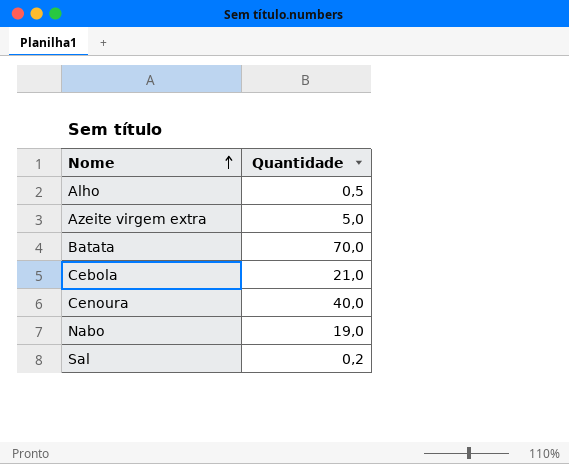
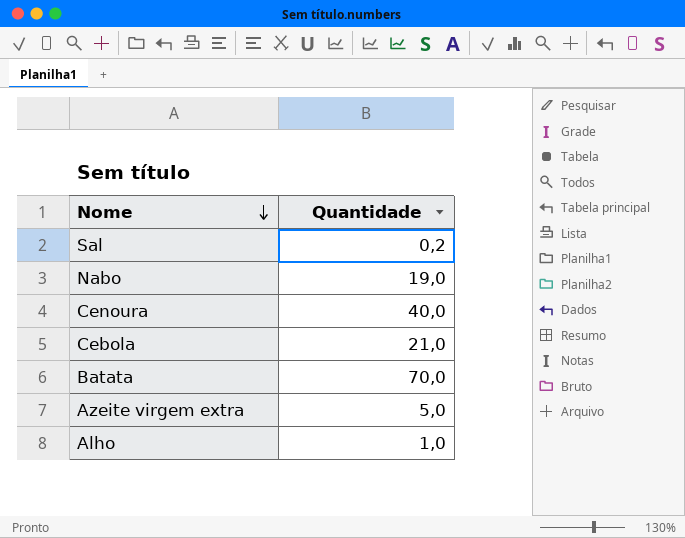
row order: Nome ascending -> Nome descending
Alho | Quantidade: 0,5 -> 1,0

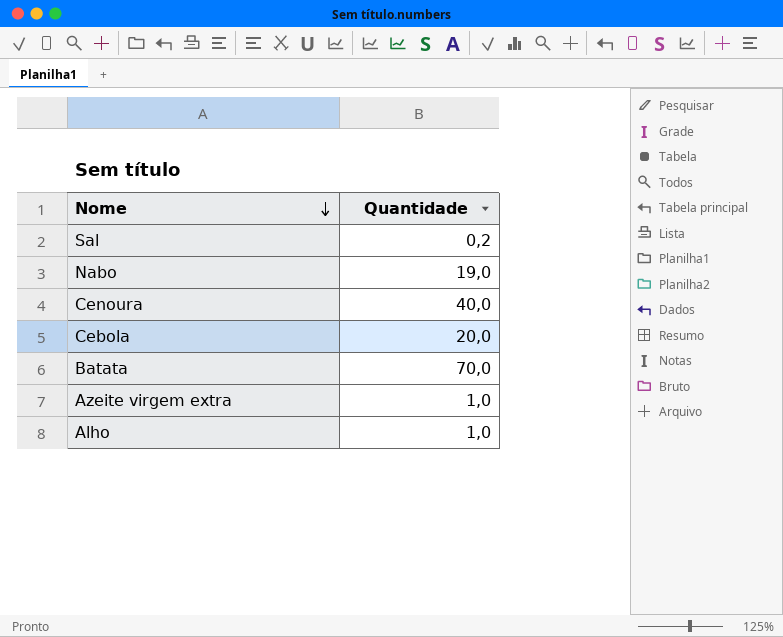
Cebola | Quantidade: 21,0 -> 20,0
Azeite virgem extra | Quantidade: 5,0 -> 1,0

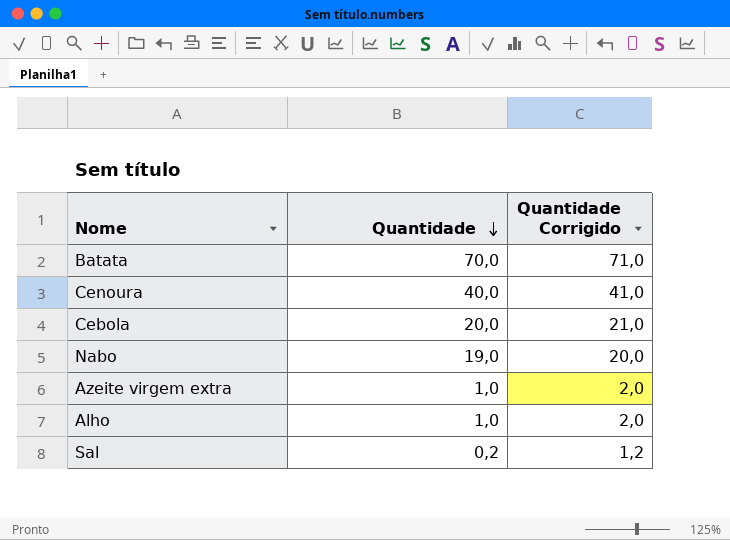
row order: Nome descending -> Quantidade descending
column Quantidade Corrigido | formula: none -> [Quantidade] + 1

